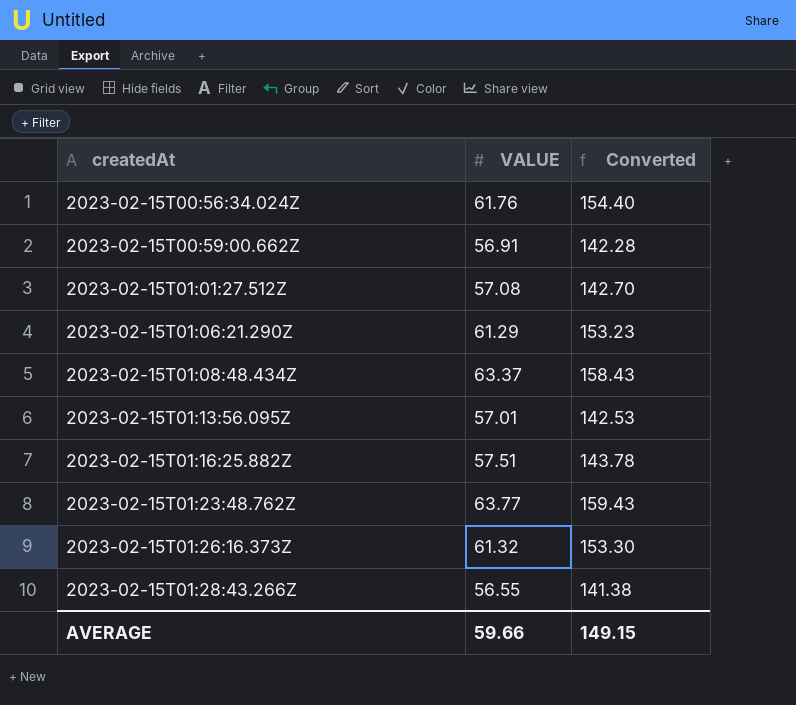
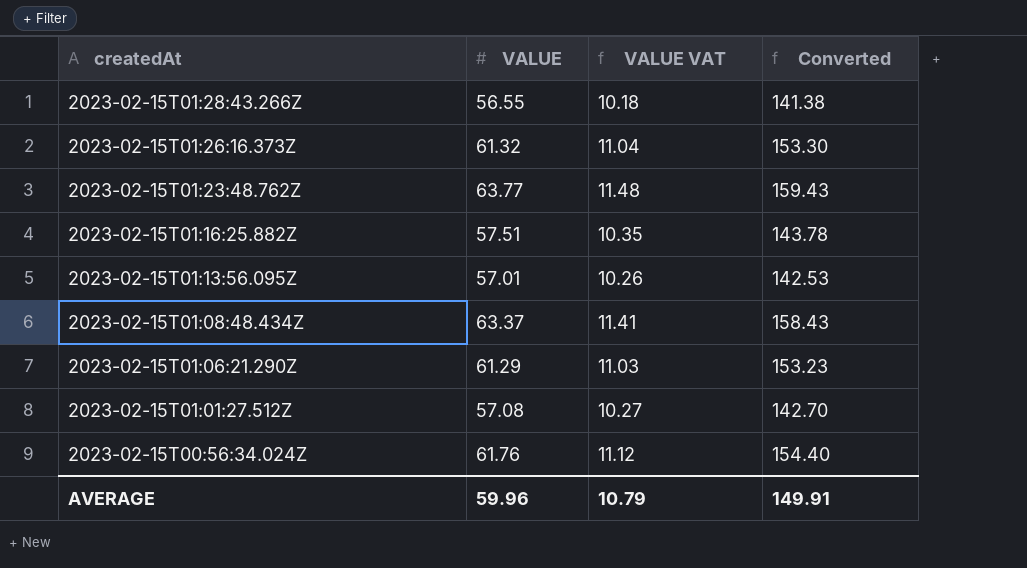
row order: createdAt ascending -> createdAt descending
column VALUE VAT | formula: none -> [VALUE] * 0.18
row 2023-02-15T00:59:00.662Z: 56.91 | 142.28 -> none
AVERAGE | VALUE: 59.66 -> 59.96
AVERAGE | Converted: 149.15 -> 149.91

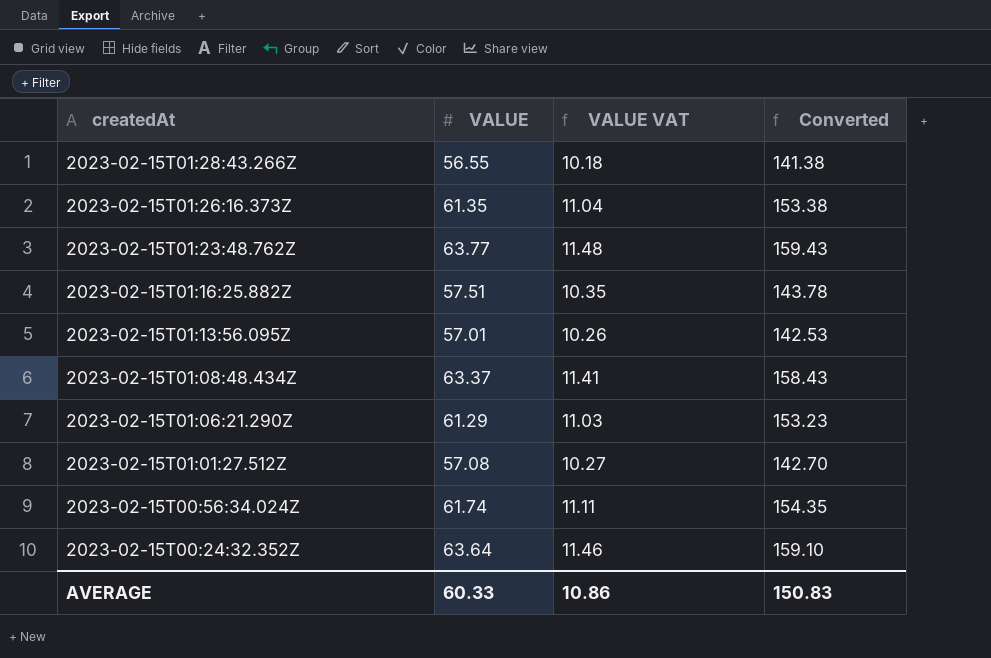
2023-02-15T01:26:16.373Z | VALUE: 61.32 -> 61.35
2023-02-15T01:26:16.373Z | Converted: 153.30 -> 153.38
2023-02-15T00:56:34.024Z | VALUE: 61.76 -> 61.74
2023-02-15T00:56:34.024Z | VALUE VAT: 11.12 -> 11.11
2023-02-15T00:56:34.024Z | Converted: 154.40 -> 154.35
row 2023-02-15T00:24:32.352Z: none -> 63.64 | 11.46 | 159.10
AVERAGE | VALUE: 59.96 -> 60.33
AVERAGE | VALUE VAT: 10.79 -> 10.86
AVERAGE | Converted: 149.91 -> 150.83

